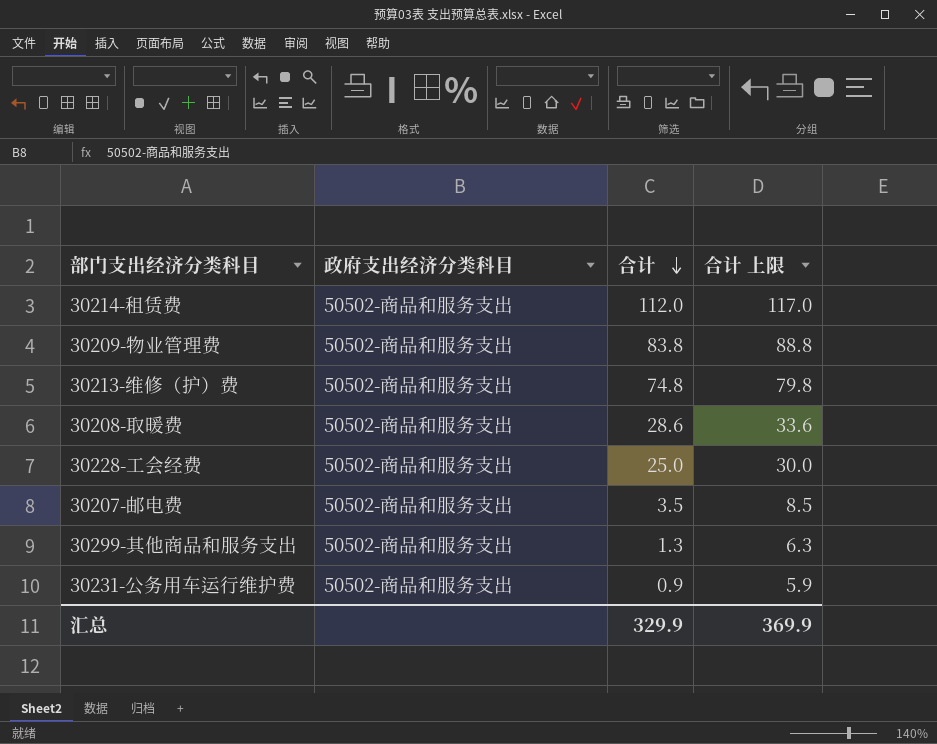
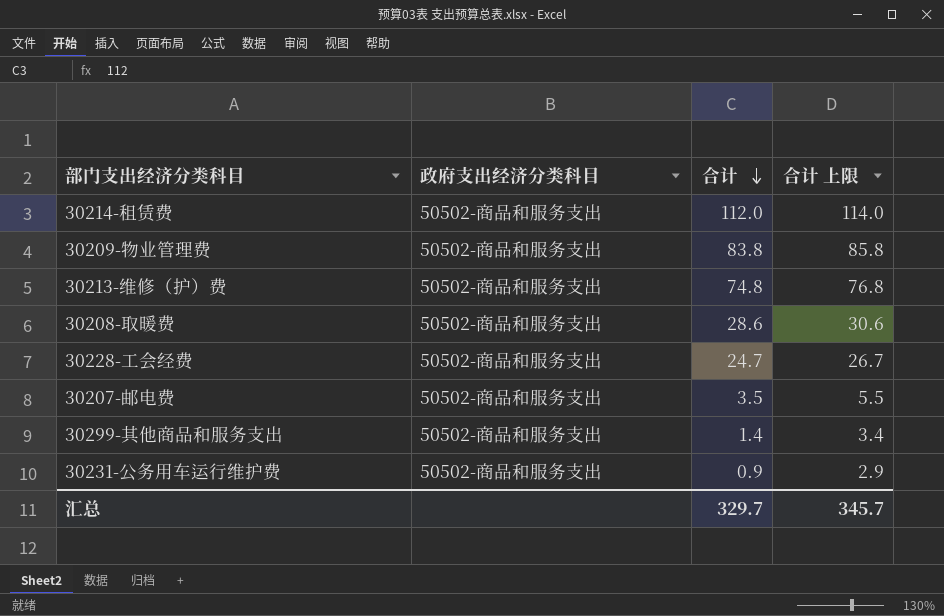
column 合计 上限 | formula: [合计] + 5 -> [合计] + 2
30228-工会经费 | 合计: 25.0 -> 24.7
30299-其他商品和服务支出 | 合计: 1.3 -> 1.4
汇总 | 合计: 329.9 -> 329.7
汇总 | 合计 上限: 369.9 -> 345.7

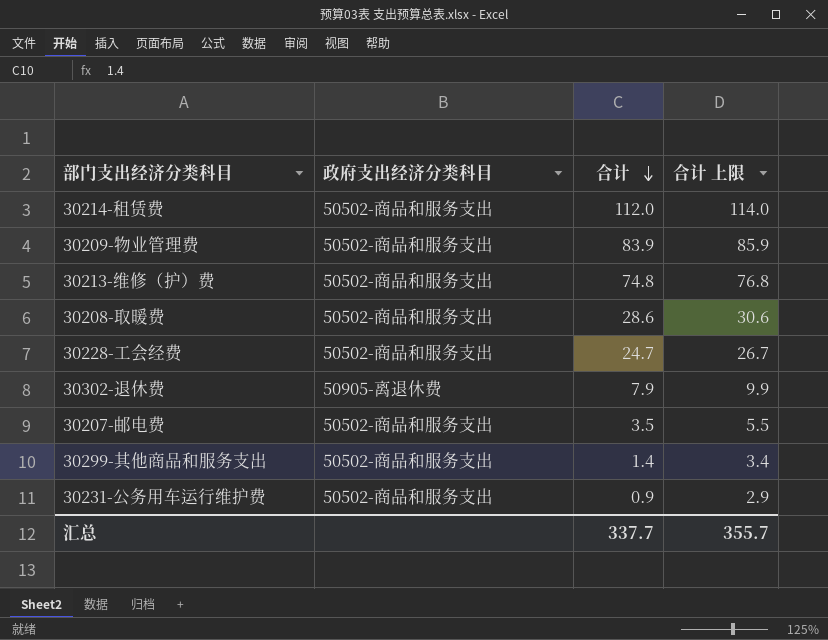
30209-物业管理费 | 合计: 83.8 -> 83.9
30209-物业管理费 | 合计 上限: 85.8 -> 85.9
row 30302-退休费: none -> 50905-离退休费 | 7.9 | 9.9
汇总 | 合计: 329.7 -> 337.7
汇总 | 合计 上限: 345.7 -> 355.7

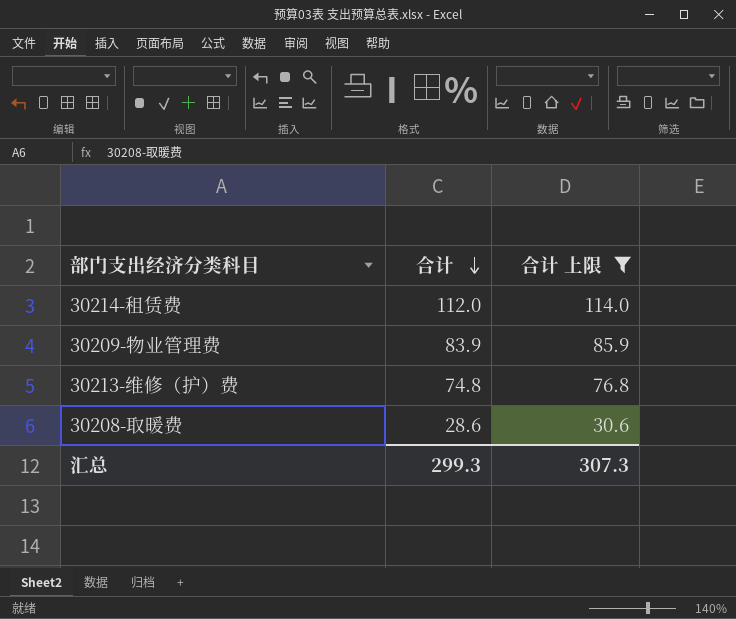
filter: none -> 合计 上限 >= 30.6
column 政府支出经济分类科目 | position: 2 -> none
汇总 | 合计: 337.7 -> 299.3
汇总 | 合计 上限: 355.7 -> 307.3

